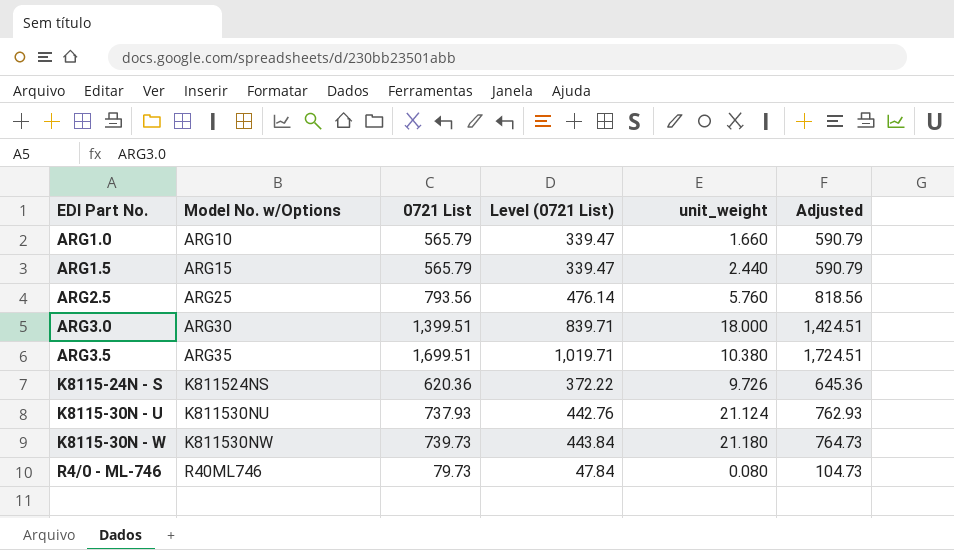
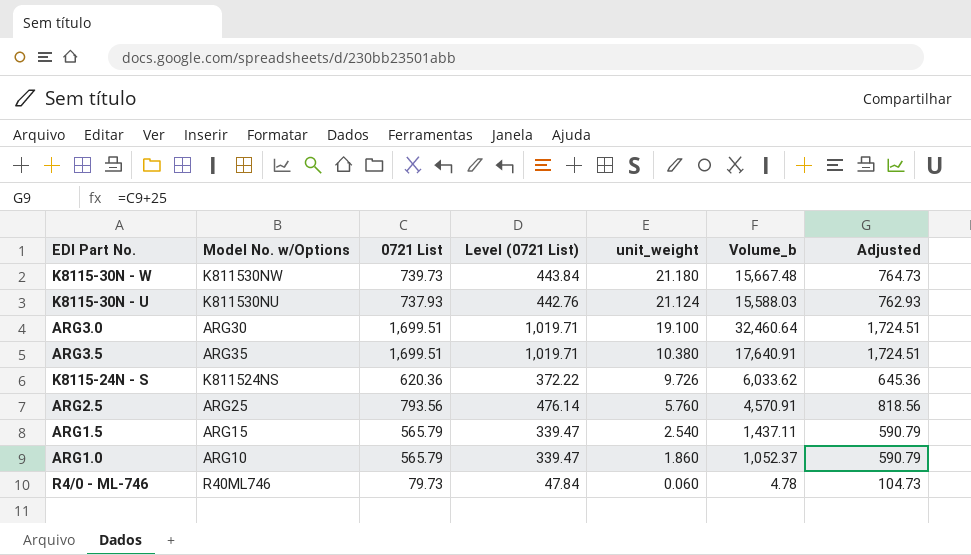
row order: EDI Part No. ascending -> unit_weight descending
column Volume_b | formula: none -> [0721 List] * [unit_weight]
ARG3.0 | 0721 List: 1,399.51 -> 1,699.51
ARG3.0 | Level (0721 List): 839.71 -> 1,019.71
ARG3.0 | unit_weight: 18.000 -> 19.100
ARG3.0 | Adjusted: 1,424.51 -> 1,724.51
ARG1.5 | unit_weight: 2.440 -> 2.540
ARG1.0 | unit_weight: 1.660 -> 1.860
R4/0 - ML-746 | unit_weight: 0.080 -> 0.060

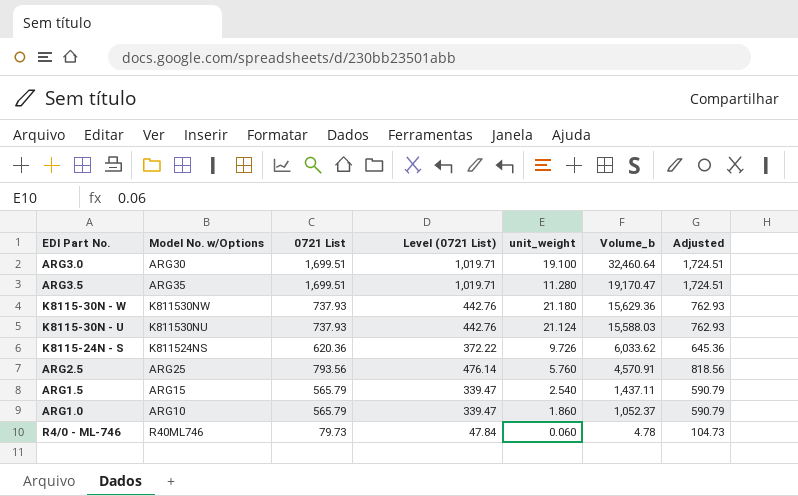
row order: unit_weight descending -> Volume_b descending
ARG3.5 | unit_weight: 10.380 -> 11.280
ARG3.5 | Volume_b: 17,640.91 -> 19,170.47
K8115-30N - W | 0721 List: 739.73 -> 737.93
K8115-30N - W | Level (0721 List): 443.84 -> 442.76
K8115-30N - W | Volume_b: 15,667.48 -> 15,629.36
K8115-30N - W | Adjusted: 764.73 -> 762.93

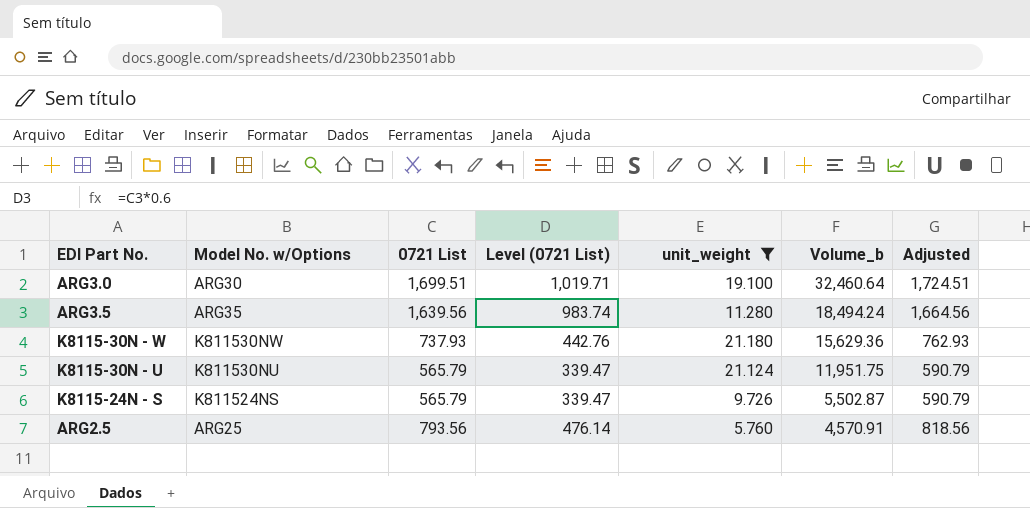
filter: none -> unit_weight >= 5.760
ARG3.5 | 0721 List: 1,699.51 -> 1,639.56
ARG3.5 | Level (0721 List): 1,019.71 -> 983.74
ARG3.5 | Volume_b: 19,170.47 -> 18,494.24
ARG3.5 | Adjusted: 1,724.51 -> 1,664.56
K8115-30N - U | 0721 List: 737.93 -> 565.79
K8115-30N - U | Level (0721 List): 442.76 -> 339.47
K8115-30N - U | Volume_b: 15,588.03 -> 11,951.75
K8115-30N - U | Adjusted: 762.93 -> 590.79
K8115-24N - S | 0721 List: 620.36 -> 565.79
K8115-24N - S | Level (0721 List): 372.22 -> 339.47
K8115-24N - S | Volume_b: 6,033.62 -> 5,502.87
K8115-24N - S | Adjusted: 645.36 -> 590.79

